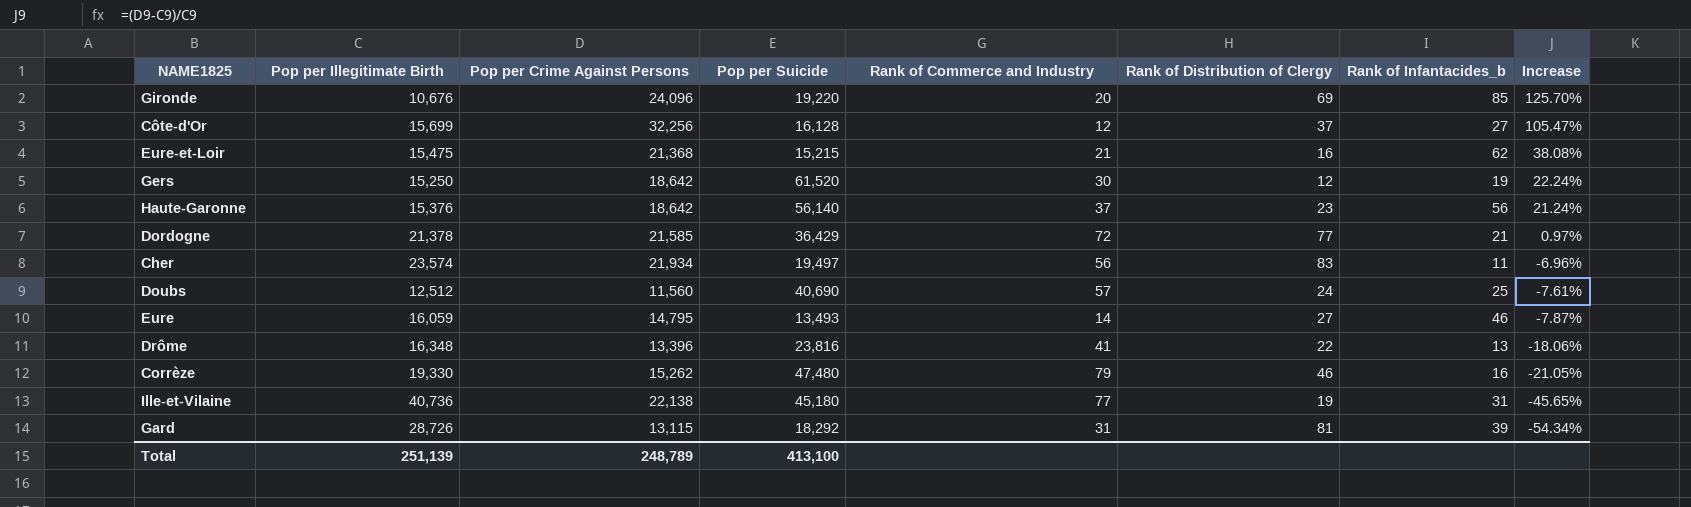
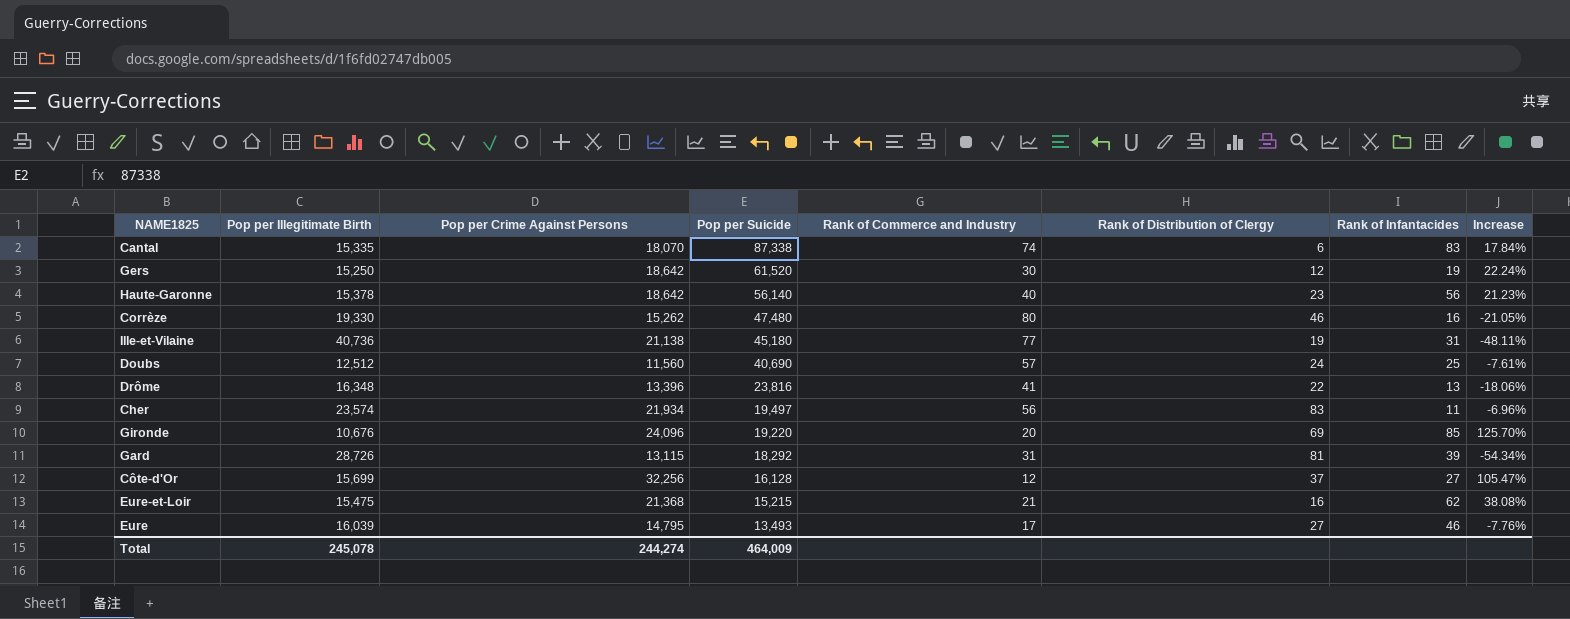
row order: Increase descending -> Pop per Suicide descending
column name: Rank of Infantacides_b -> Rank of Infantacides
row Dordogne: 21,378 | 21,585 | 36,429 | 72 | 77 | 21 | 0.97% -> none
row Cantal: none -> 15,335 | 18,070 | 87,338 | 74 | 6 | 83 | 17.84%
Haute-Garonne | Pop per Illegitimate Birth: 15,376 -> 15,378
Haute-Garonne | Rank of Commerce and Industry: 37 -> 40
Haute-Garonne | Increase: 21.24% -> 21.23%
Corrèze | Rank of Commerce and Industry: 79 -> 80
Ille-et-Vilaine | Pop per Crime Against Persons: 22,138 -> 21,138
Ille-et-Vilaine | Increase: -45.65% -> -48.11%
Eure | Pop per Illegitimate Birth: 16,059 -> 16,039
Eure | Rank of Commerce and Industry: 14 -> 17
Eure | Increase: -7.87% -> -7.76%
Total | Pop per Illegitimate Birth: 251,139 -> 245,078
Total | Pop per Crime Against Persons: 248,789 -> 244,274
Total | Pop per Suicide: 413,100 -> 464,009

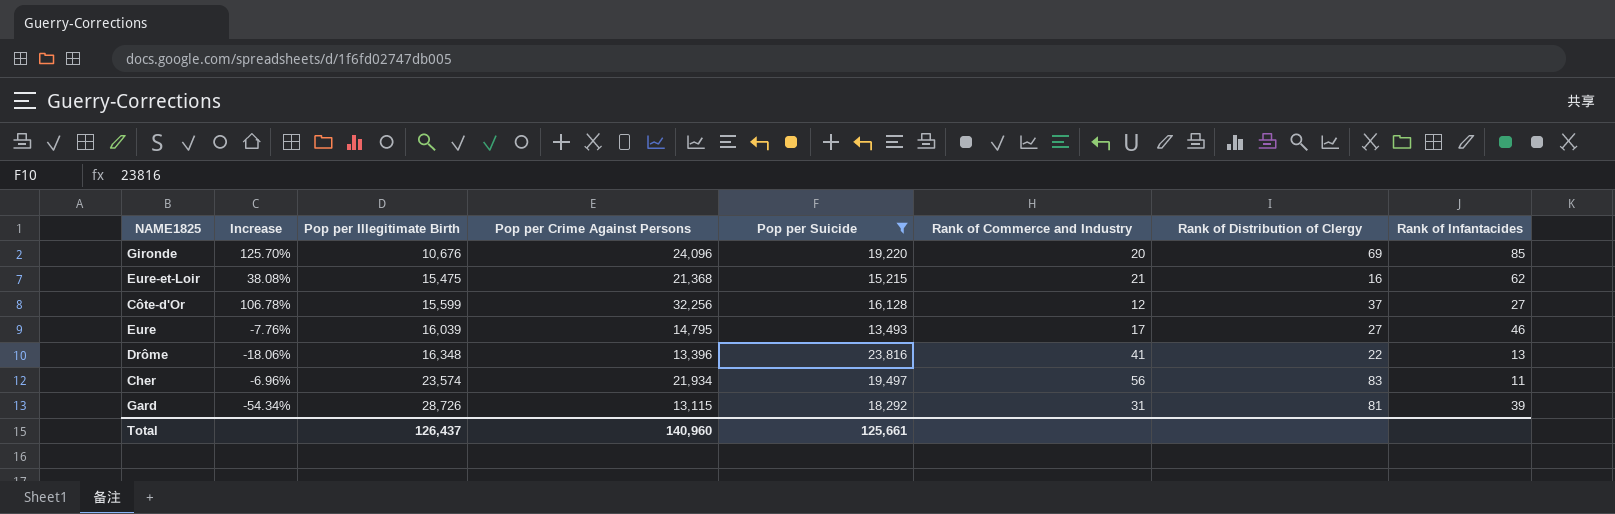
filter: none -> Pop per Suicide <= 23,816
row order: Pop per Suicide descending -> Pop per Illegitimate Birth ascending
column Increase | position: 8 -> 2
Côte-d'Or | Increase: 105.47% -> 106.78%
Côte-d'Or | Pop per Illegitimate Birth: 15,699 -> 15,599
Total | Pop per Illegitimate Birth: 245,078 -> 126,437
Total | Pop per Crime Against Persons: 244,274 -> 140,960
Total | Pop per Suicide: 464,009 -> 125,661

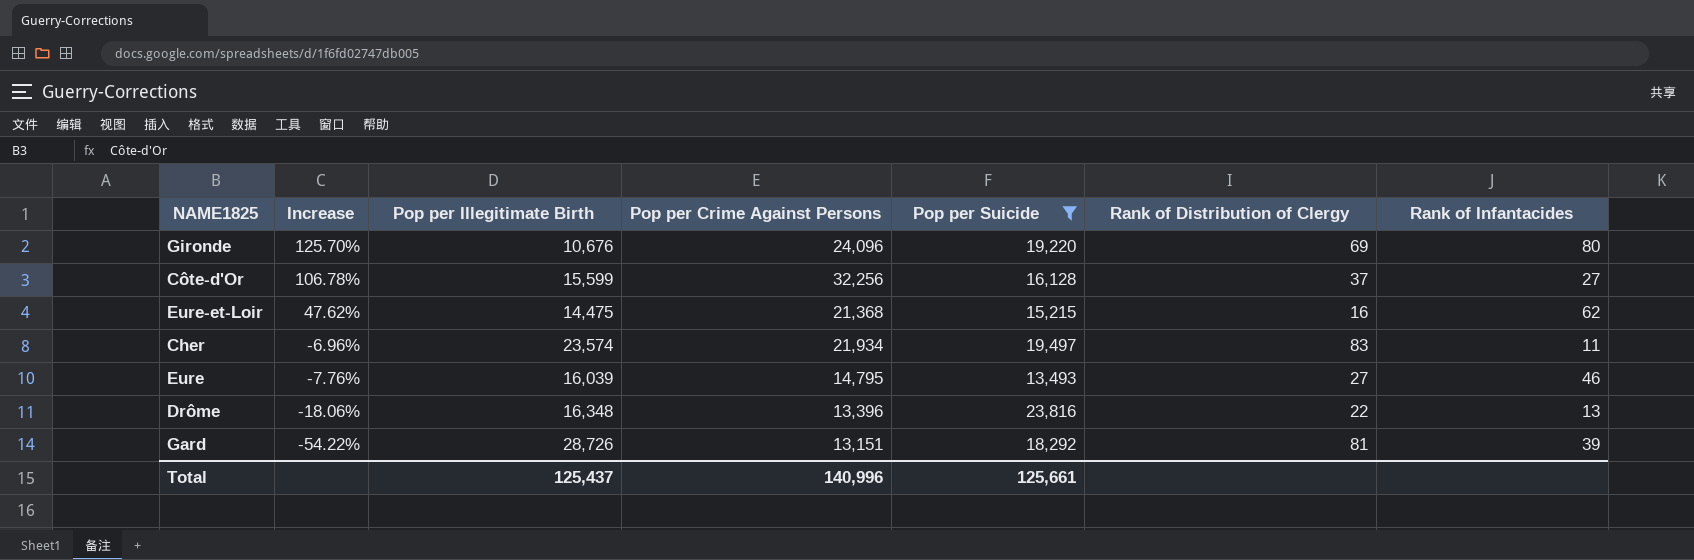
row order: Pop per Illegitimate Birth ascending -> Increase descending
column Rank of Commerce and Industry | position: 6 -> none
Gironde | Rank of Infantacides: 85 -> 80
Eure-et-Loir | Increase: 38.08% -> 47.62%
Eure-et-Loir | Pop per Illegitimate Birth: 15,475 -> 14,475
Gard | Increase: -54.34% -> -54.22%
Gard | Pop per Crime Against Persons: 13,115 -> 13,151
Total | Pop per Illegitimate Birth: 126,437 -> 125,437
Total | Pop per Crime Against Persons: 140,960 -> 140,996

